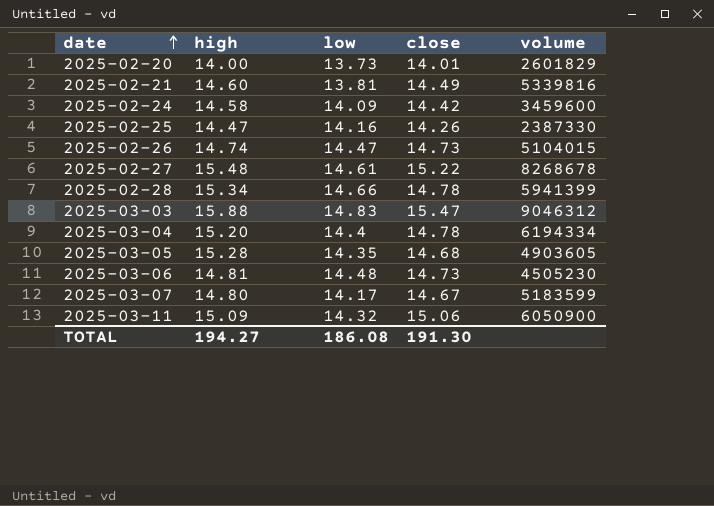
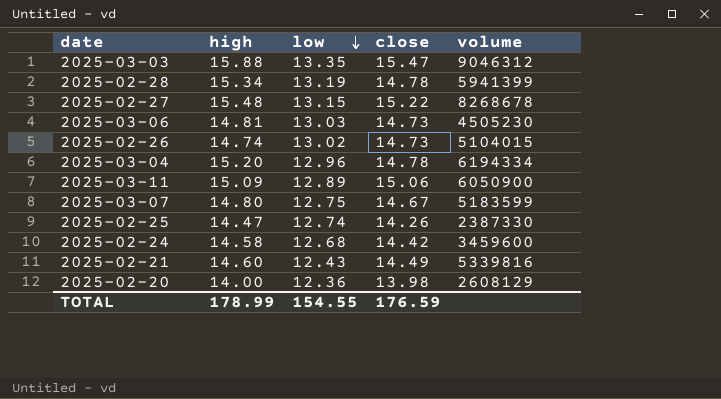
row order: date ascending -> low descending
row 2025-03-05: 15.28 | 14.35 | 14.68 | 4903605 -> none
2025-03-03 | low: 14.83 -> 13.35
2025-02-28 | low: 14.66 -> 13.19
2025-02-27 | low: 14.61 -> 13.15
2025-03-06 | low: 14.48 -> 13.03
2025-02-26 | low: 14.47 -> 13.02
2025-03-04 | low: 14.4 -> 12.96
2025-03-11 | low: 14.32 -> 12.89
2025-03-07 | low: 14.17 -> 12.75
2025-02-25 | low: 14.16 -> 12.74
2025-02-24 | low: 14.09 -> 12.68
2025-02-21 | low: 13.81 -> 12.43
2025-02-20 | low: 13.73 -> 12.36
2025-02-20 | close: 14.01 -> 13.98
2025-02-20 | volume: 2601829 -> 2608129
TOTAL | high: 194.27 -> 178.99
TOTAL | low: 186.08 -> 154.55
TOTAL | close: 191.30 -> 176.59

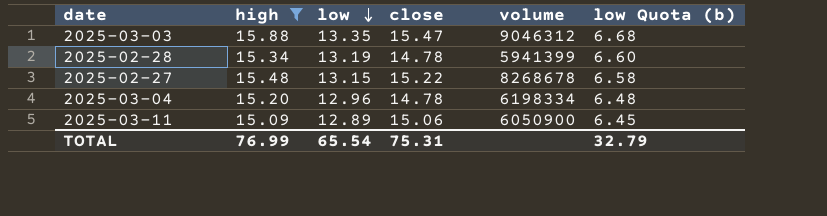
filter: none -> high >= 15.09
column low Quota (b) | formula: none -> [low] * 0.5
2025-03-04 | volume: 6194334 -> 6198334
TOTAL | high: 178.99 -> 76.99
TOTAL | low: 154.55 -> 65.54
TOTAL | close: 176.59 -> 75.31

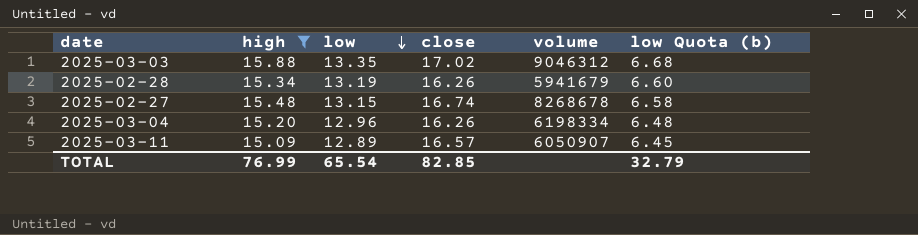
2025-03-03 | close: 15.47 -> 17.02
2025-02-28 | close: 14.78 -> 16.26
2025-02-28 | volume: 5941399 -> 5941679
2025-02-27 | close: 15.22 -> 16.74
2025-03-04 | close: 14.78 -> 16.26
2025-03-11 | close: 15.06 -> 16.57
2025-03-11 | volume: 6050900 -> 6050907
TOTAL | close: 75.31 -> 82.85

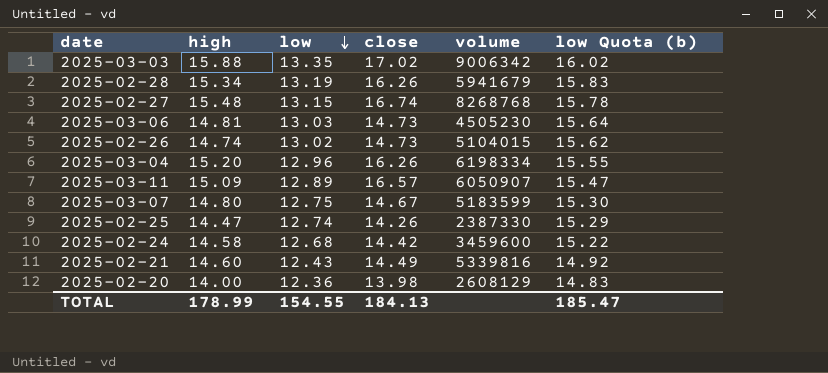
filter: high >= 15.09 -> none
column low Quota (b) | formula: [low] * 0.5 -> [low] * 1.2
2025-03-03 | volume: 9046312 -> 9006342
2025-02-27 | volume: 8268678 -> 8268768
TOTAL | high: 76.99 -> 178.99
TOTAL | low: 65.54 -> 154.55
TOTAL | close: 82.85 -> 184.13
TOTAL | low Quota (b): 32.79 -> 185.47

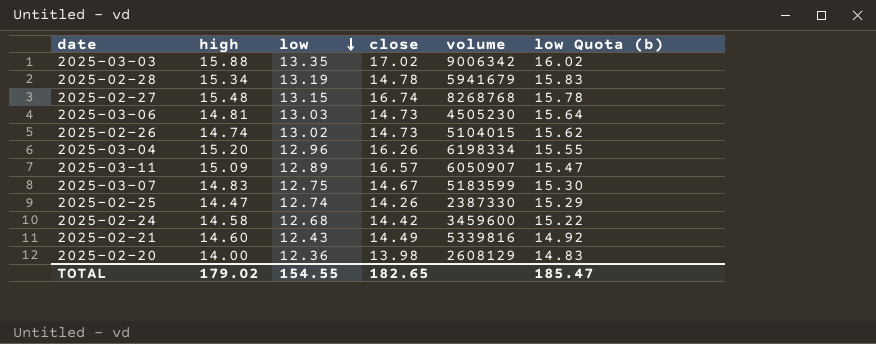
2025-02-28 | close: 16.26 -> 14.78
2025-03-07 | high: 14.80 -> 14.83
TOTAL | high: 178.99 -> 179.02
TOTAL | close: 184.13 -> 182.65

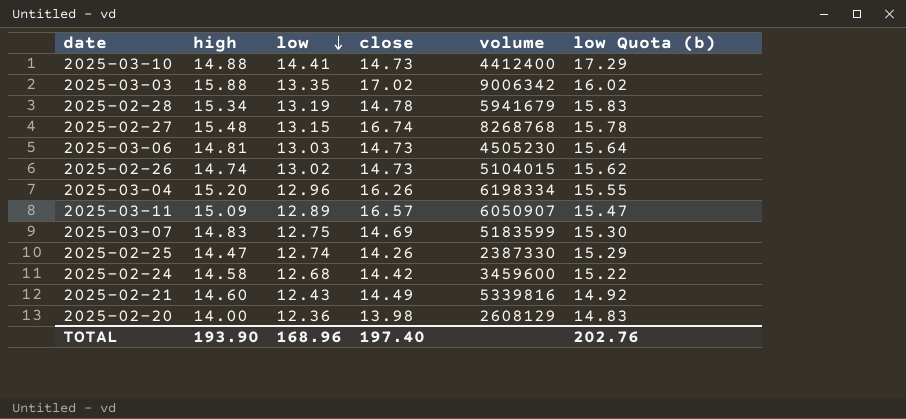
row 2025-03-10: none -> 14.88 | 14.41 | 14.73 | 4412400 | 17.29
2025-03-07 | close: 14.67 -> 14.69
TOTAL | high: 179.02 -> 193.90
TOTAL | low: 154.55 -> 168.96
TOTAL | close: 182.65 -> 197.40
TOTAL | low Quota (b): 185.47 -> 202.76

